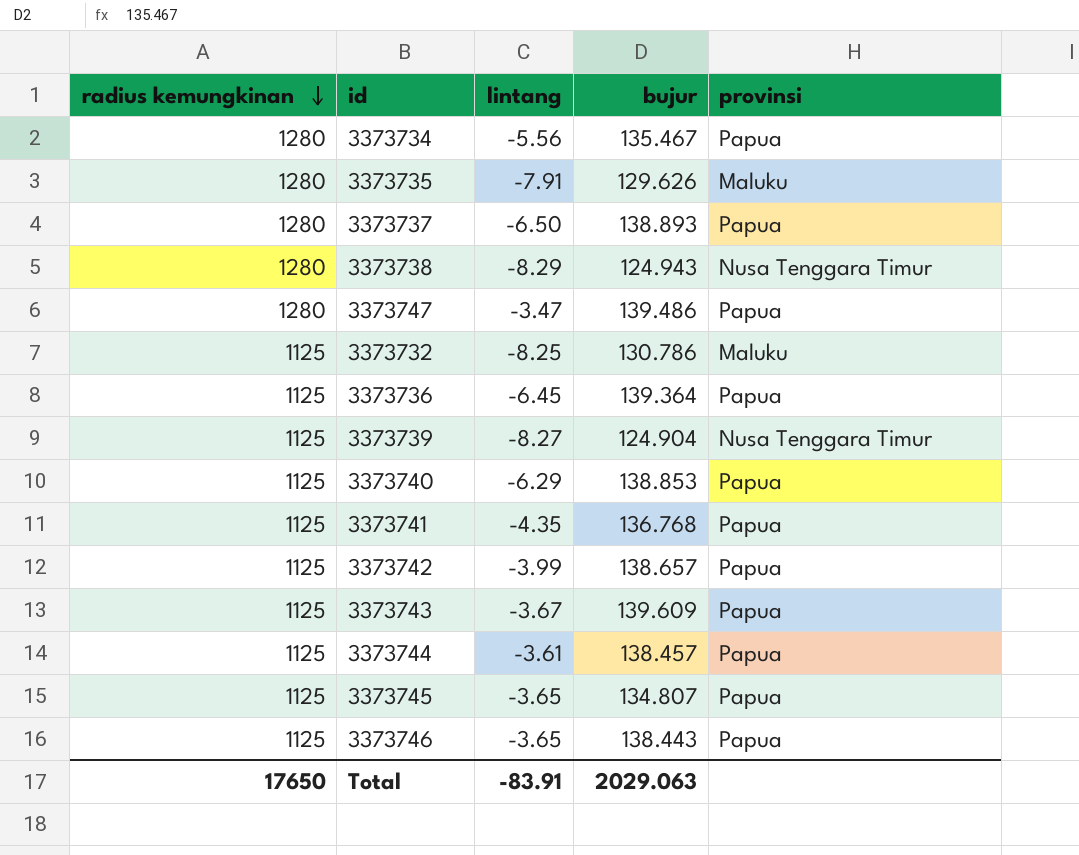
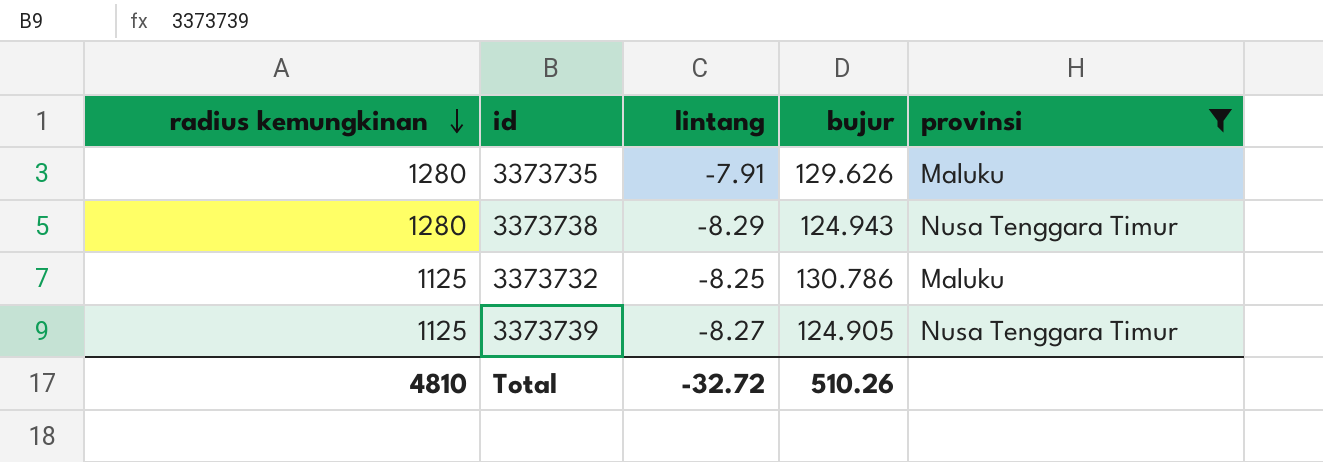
filter: none -> provinsi != Papua
3373739 | bujur: 124.904 -> 124.905
Total | radius kemungkinan: 17650 -> 4810
Total | lintang: -83.91 -> -32.72
Total | bujur: 2029.063 -> 510.26

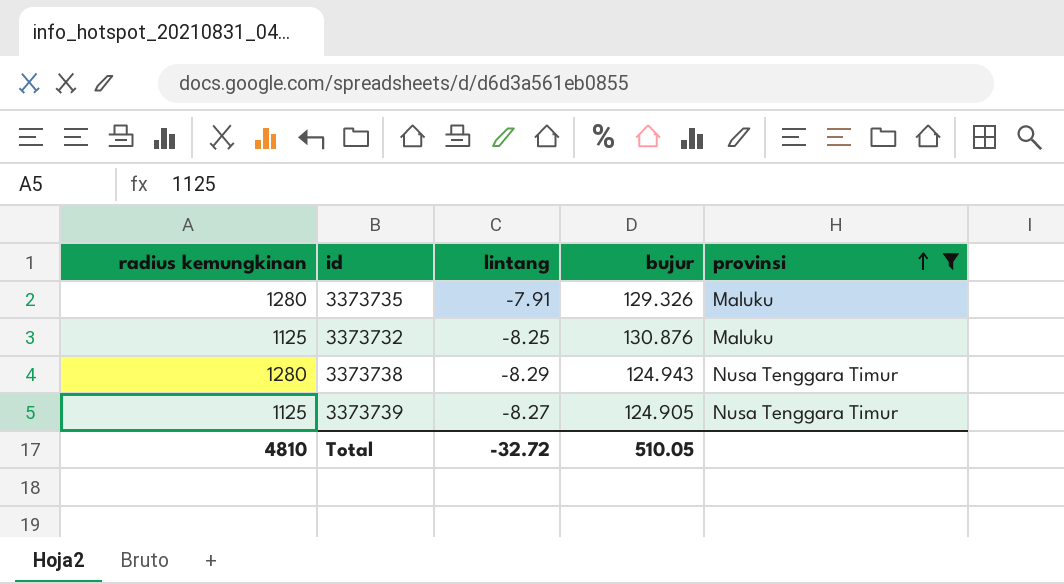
row order: radius kemungkinan descending -> provinsi ascending
3373735 | bujur: 129.626 -> 129.326
3373732 | bujur: 130.786 -> 130.876
Total | bujur: 510.26 -> 510.05

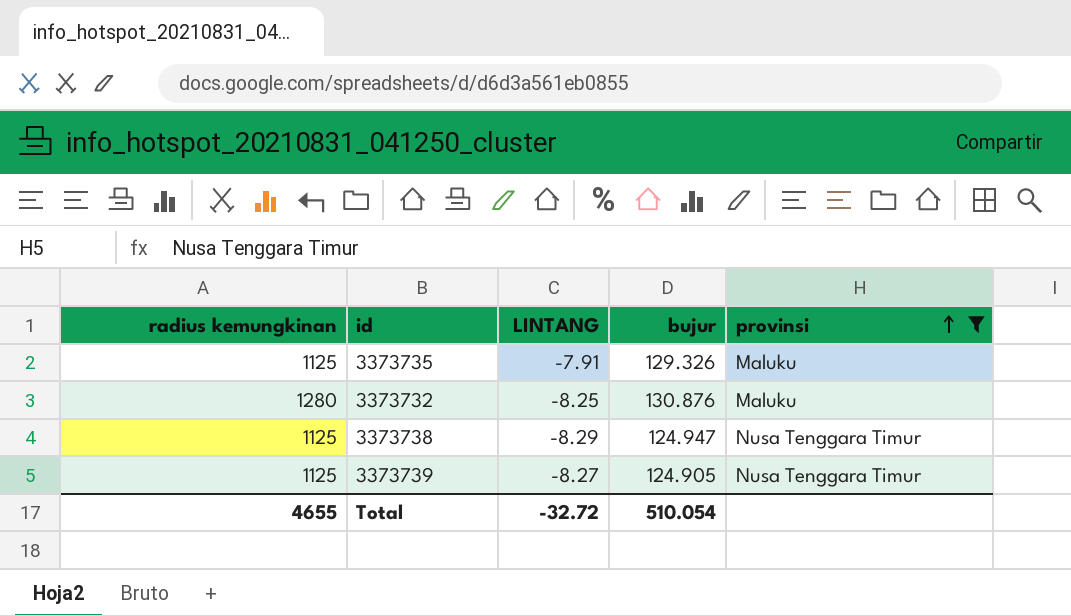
column name: lintang -> LINTANG
3373735 | radius kemungkinan: 1280 -> 1125
3373732 | radius kemungkinan: 1125 -> 1280
3373738 | radius kemungkinan: 1280 -> 1125
3373738 | bujur: 124.943 -> 124.947
Total | radius kemungkinan: 4810 -> 4655
Total | bujur: 510.05 -> 510.054

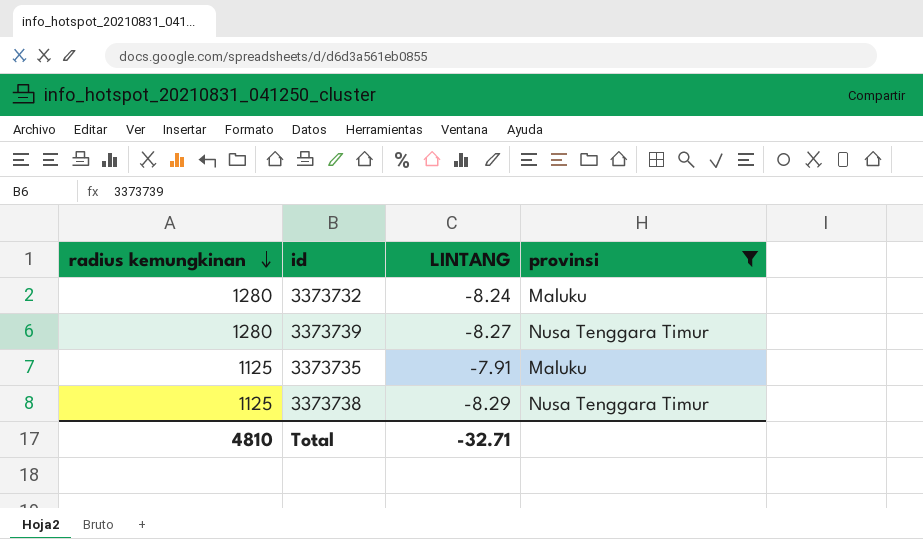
row order: provinsi ascending -> radius kemungkinan descending
column bujur | position: 4 -> none
3373732 | LINTANG: -8.25 -> -8.24
3373739 | radius kemungkinan: 1125 -> 1280
Total | radius kemungkinan: 4655 -> 4810
Total | LINTANG: -32.72 -> -32.71

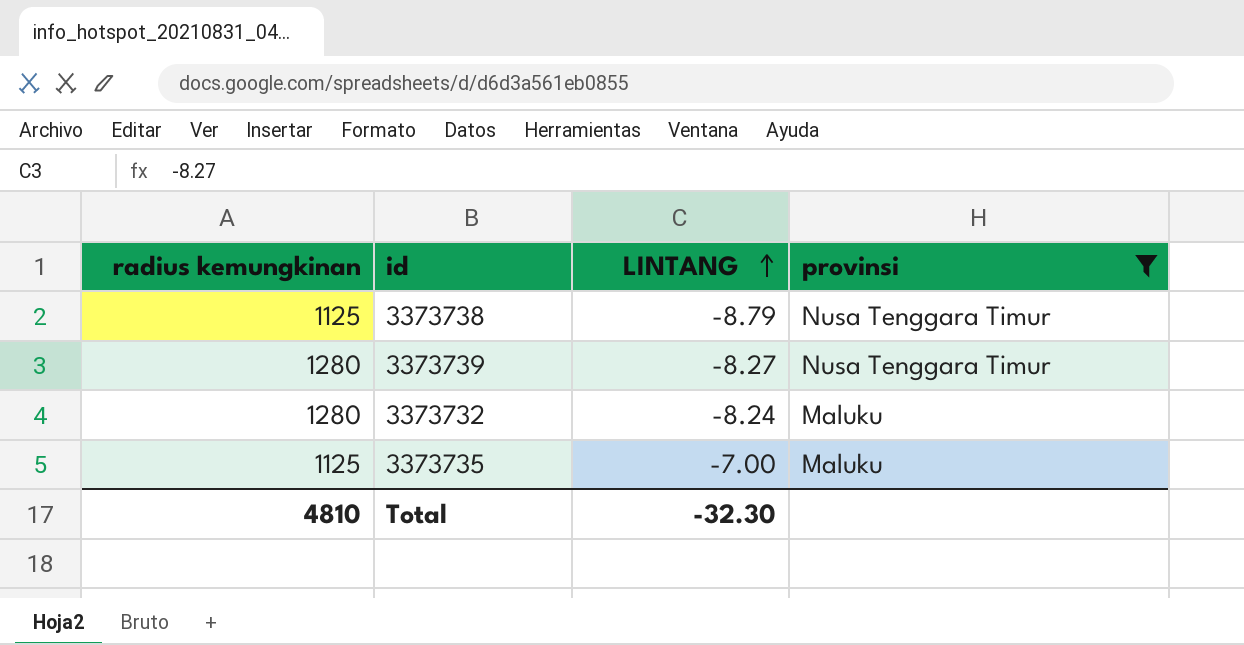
row order: radius kemungkinan descending -> LINTANG ascending
3373738 | LINTANG: -8.29 -> -8.79
3373735 | LINTANG: -7.91 -> -7.00
Total | LINTANG: -32.71 -> -32.30

